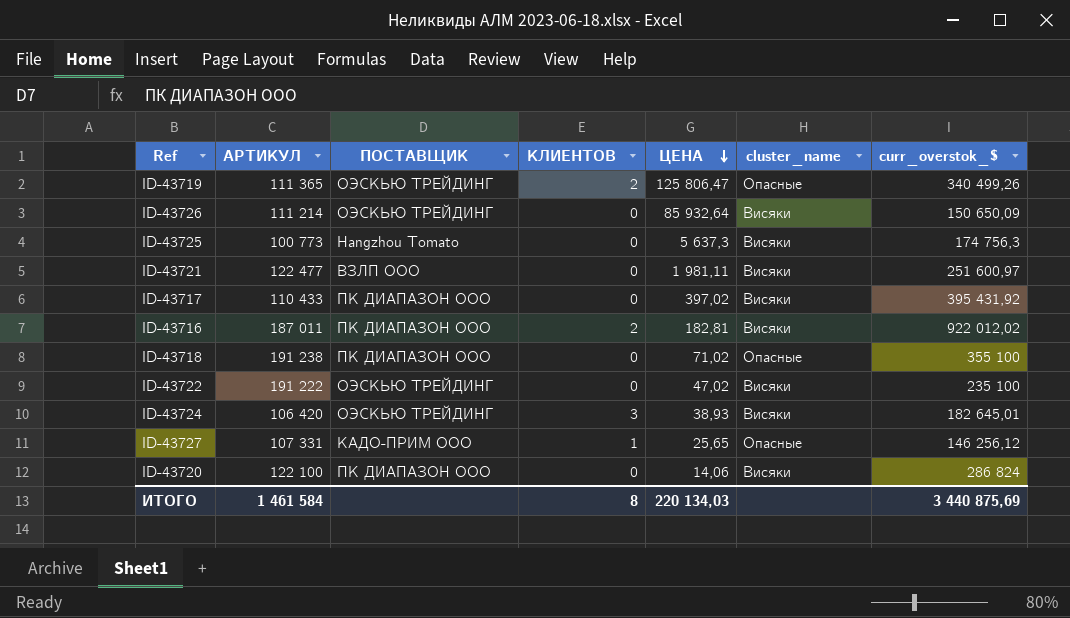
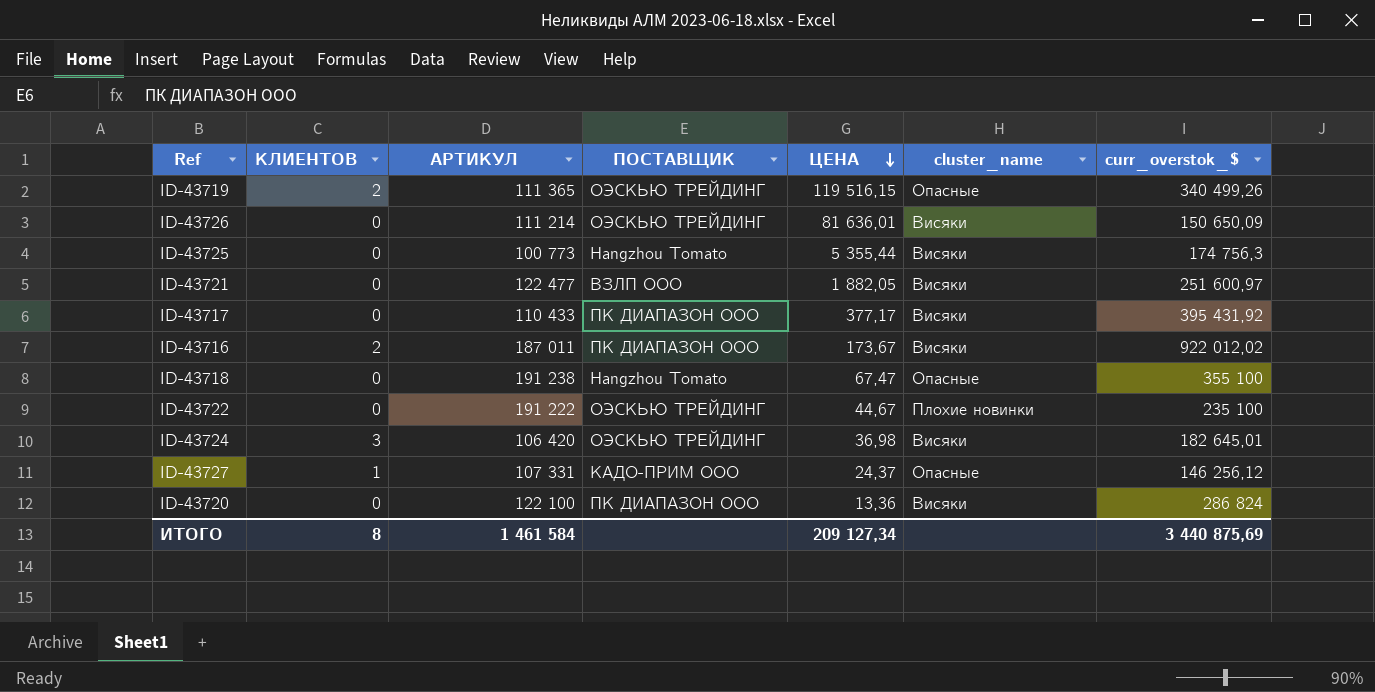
column КЛИЕНТОВ | position: 4 -> 2
ID-43719 | ЦЕНА: 125 806,47 -> 119 516,15
ID-43726 | ЦЕНА: 85 932,64 -> 81 636,01
ID-43725 | ЦЕНА: 5 637,3 -> 5 355,44
ID-43721 | ЦЕНА: 1 981,11 -> 1 882,05
ID-43717 | ЦЕНА: 397,02 -> 377,17
ID-43716 | ЦЕНА: 182,81 -> 173,67
ID-43718 | ПОСТАВЩИК: ПК ДИАПАЗОН ООО -> Hangzhou Tomato
ID-43718 | ЦЕНА: 71,02 -> 67,47
ID-43722 | ЦЕНА: 47,02 -> 44,67
ID-43722 | cluster_name: Висяки -> Плохие новинки
ID-43724 | ЦЕНА: 38,93 -> 36,98
ID-43727 | ЦЕНА: 25,65 -> 24,37
ID-43720 | ЦЕНА: 14,06 -> 13,36
ИТОГО | ЦЕНА: 220 134,03 -> 209 127,34

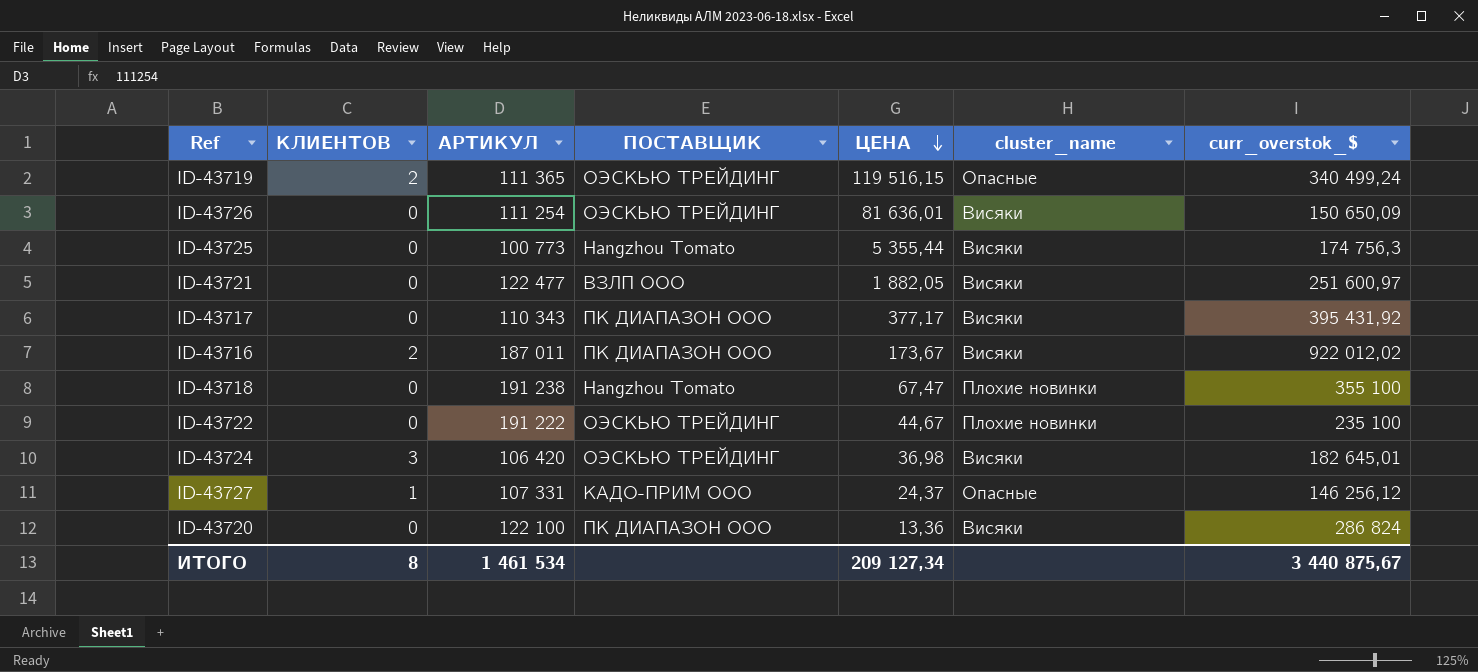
ID-43719 | curr_overstok_$: 340 499,26 -> 340 499,24
ID-43726 | АРТИКУЛ: 111 214 -> 111 254
ID-43717 | АРТИКУЛ: 110 433 -> 110 343
ID-43718 | cluster_name: Опасные -> Плохие новинки
ИТОГО | АРТИКУЛ: 1 461 584 -> 1 461 534
ИТОГО | curr_overstok_$: 3 440 875,69 -> 3 440 875,67

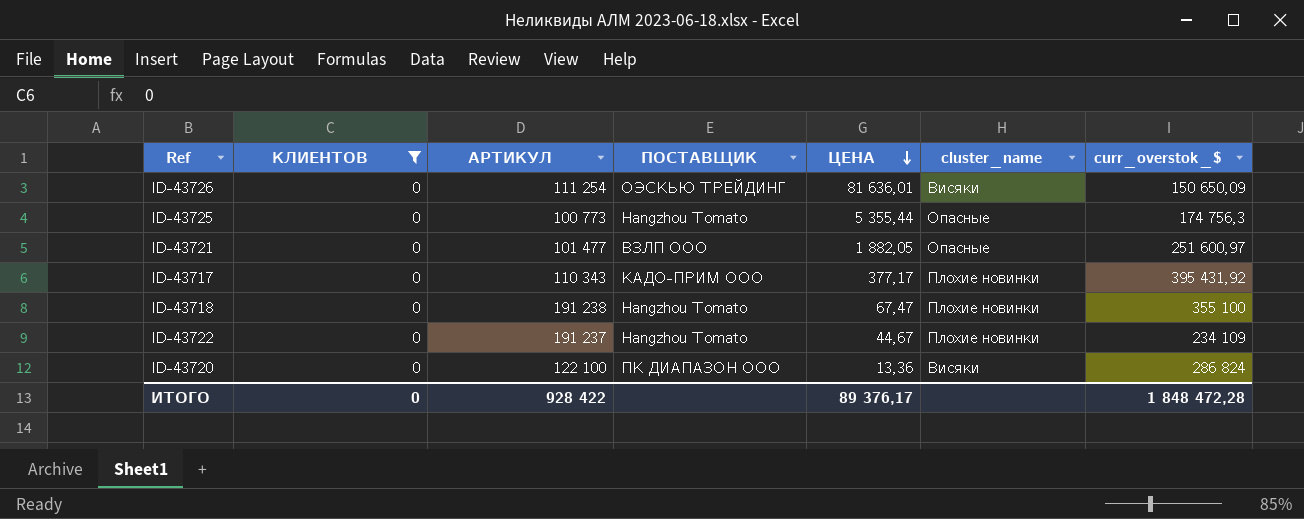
filter: none -> КЛИЕНТОВ = 0
ID-43725 | cluster_name: Висяки -> Опасные
ID-43721 | АРТИКУЛ: 122 477 -> 101 477
ID-43721 | cluster_name: Висяки -> Опасные
ID-43717 | ПОСТАВЩИК: ПК ДИАПАЗОН ООО -> КАДО-ПРИМ ООО
ID-43717 | cluster_name: Висяки -> Плохие новинки
ID-43722 | АРТИКУЛ: 191 222 -> 191 237
ID-43722 | ПОСТАВЩИК: ОЭСКЬЮ ТРЕЙДИНГ -> Hangzhou Tomato
ID-43722 | curr_overstok_$: 235 100 -> 234 109
ИТОГО | КЛИЕНТОВ: 8 -> 0
ИТОГО | АРТИКУЛ: 1 461 534 -> 928 422
ИТОГО | ЦЕНА: 209 127,34 -> 89 376,17
ИТОГО | curr_overstok_$: 3 440 875,67 -> 1 848 472,28

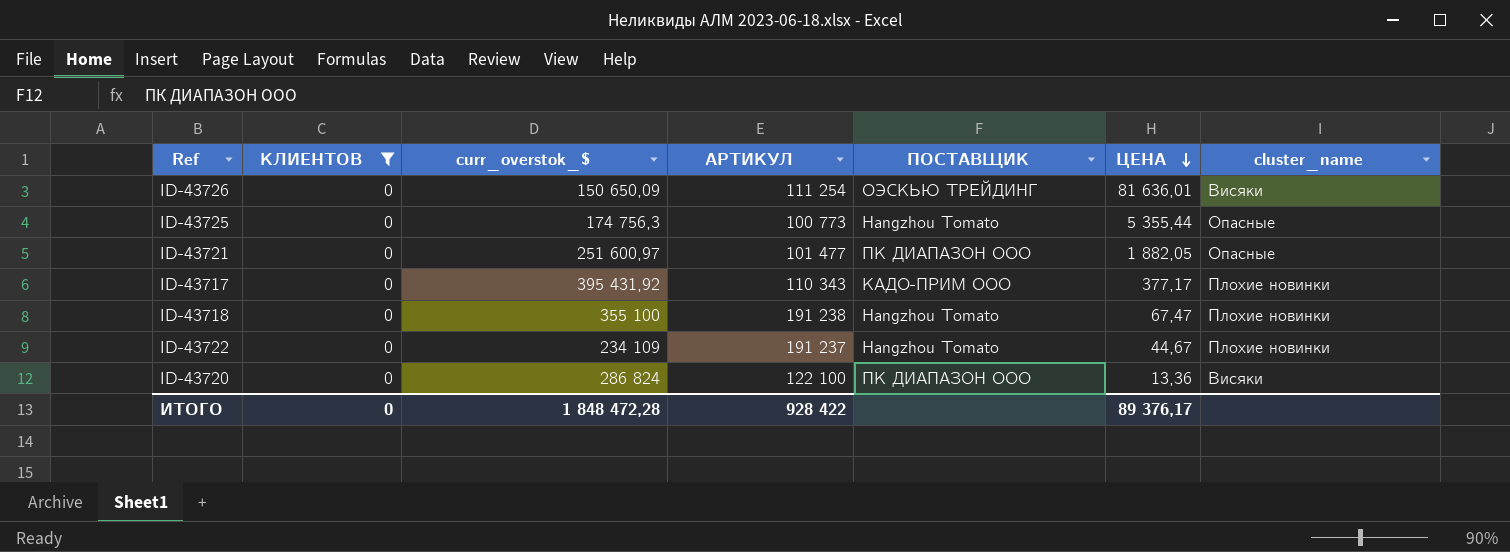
column curr_overstok_$ | position: 7 -> 3
ID-43721 | ПОСТАВЩИК: ВЗЛП ООО -> ПК ДИАПАЗОН ООО

